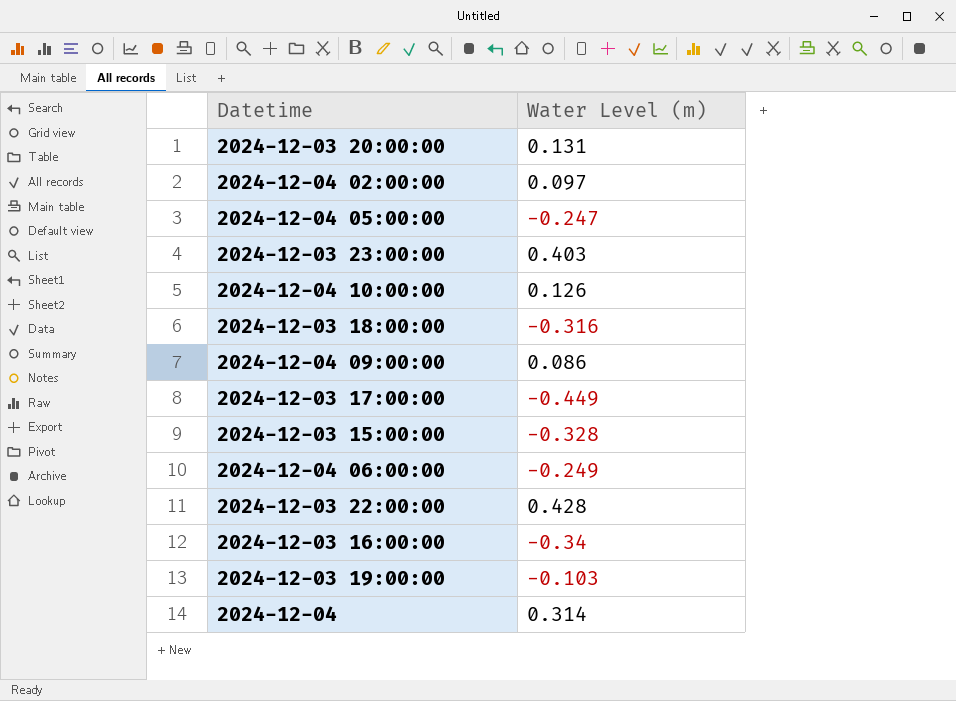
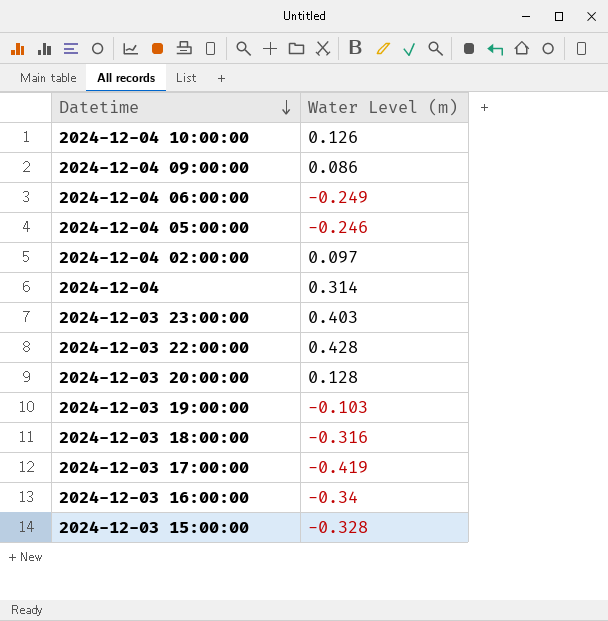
row order: none -> Datetime descending
2024-12-04 05:00:00 | Water Level (m): -0.247 -> -0.246
2024-12-03 20:00:00 | Water Level (m): 0.131 -> 0.128
2024-12-03 17:00:00 | Water Level (m): -0.449 -> -0.419

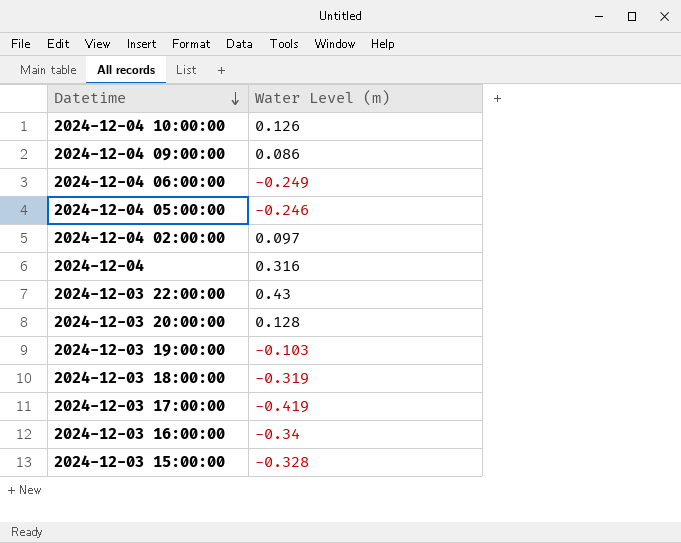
row 2024-12-03 23:00:00: 0.403 -> none
2024-12-04 | Water Level (m): 0.314 -> 0.316
2024-12-03 22:00:00 | Water Level (m): 0.428 -> 0.43
2024-12-03 18:00:00 | Water Level (m): -0.316 -> -0.319

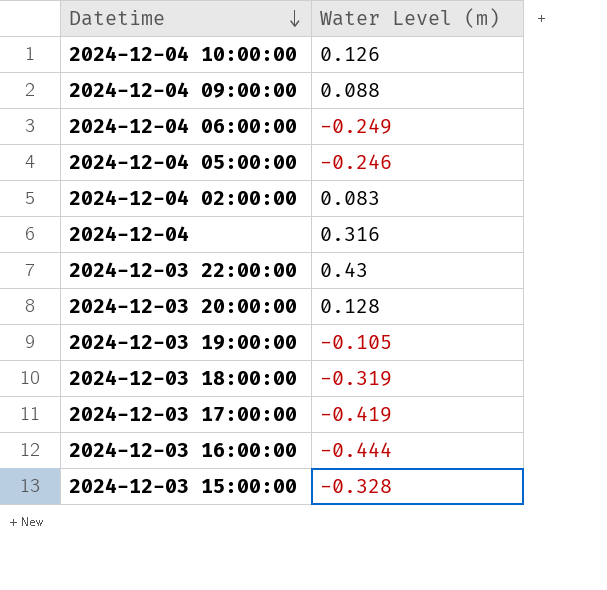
2024-12-04 09:00:00 | Water Level (m): 0.086 -> 0.088
2024-12-04 02:00:00 | Water Level (m): 0.097 -> 0.083
2024-12-03 19:00:00 | Water Level (m): -0.103 -> -0.105
2024-12-03 16:00:00 | Water Level (m): -0.34 -> -0.444

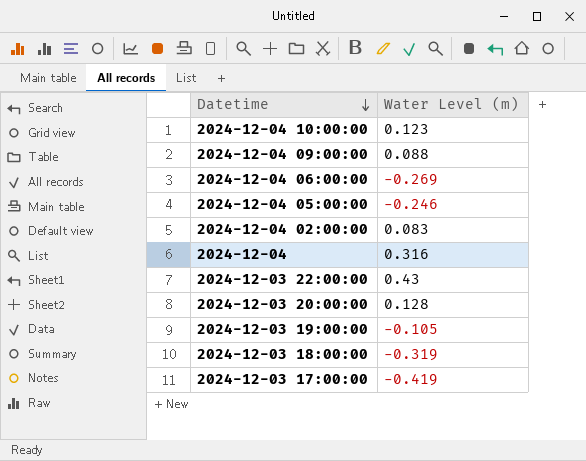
row 2024-12-03 16:00:00: -0.444 -> none
row 2024-12-03 15:00:00: -0.328 -> none
2024-12-04 10:00:00 | Water Level (m): 0.126 -> 0.123
2024-12-04 06:00:00 | Water Level (m): -0.249 -> -0.269

